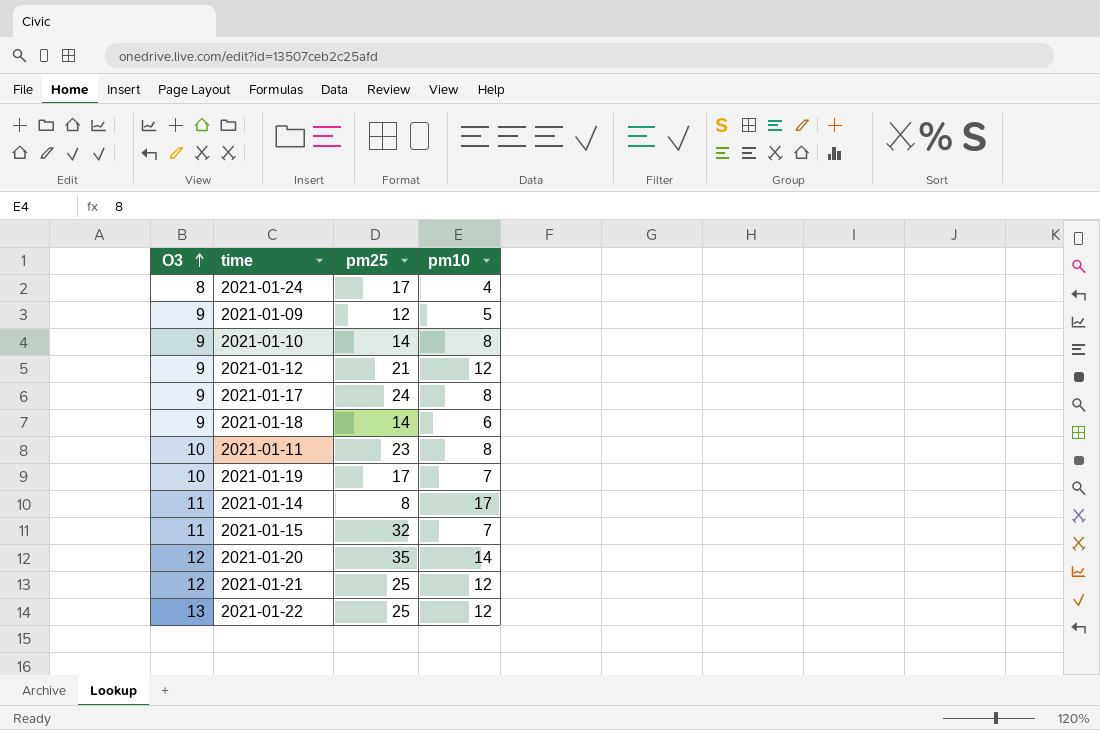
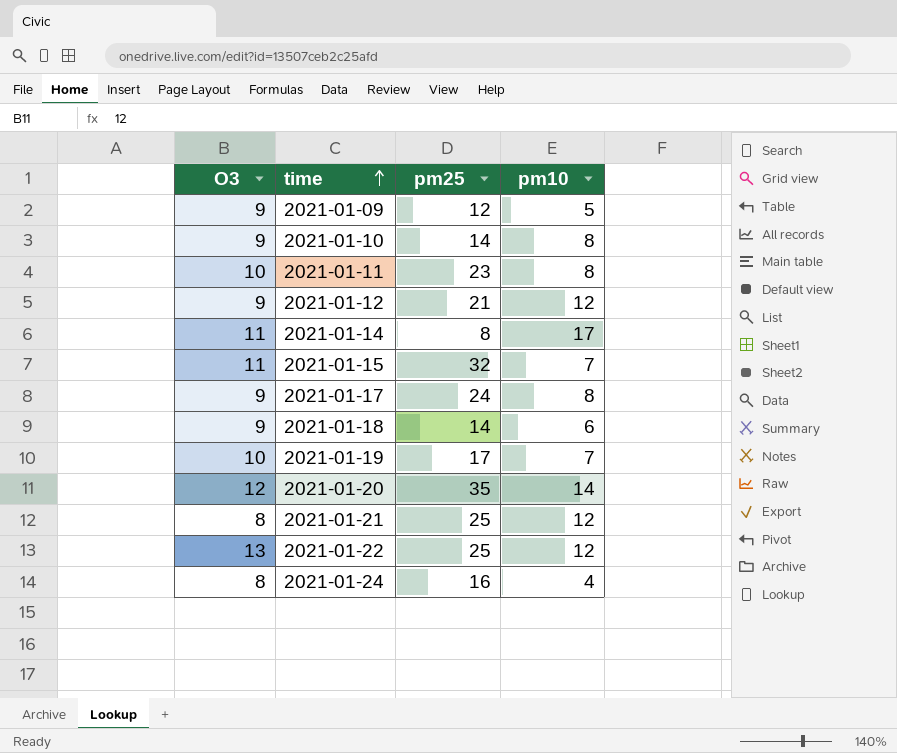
row order: O3 ascending -> time ascending
2021-01-21 | O3: 12 -> 8
2021-01-24 | pm25: 17 -> 16

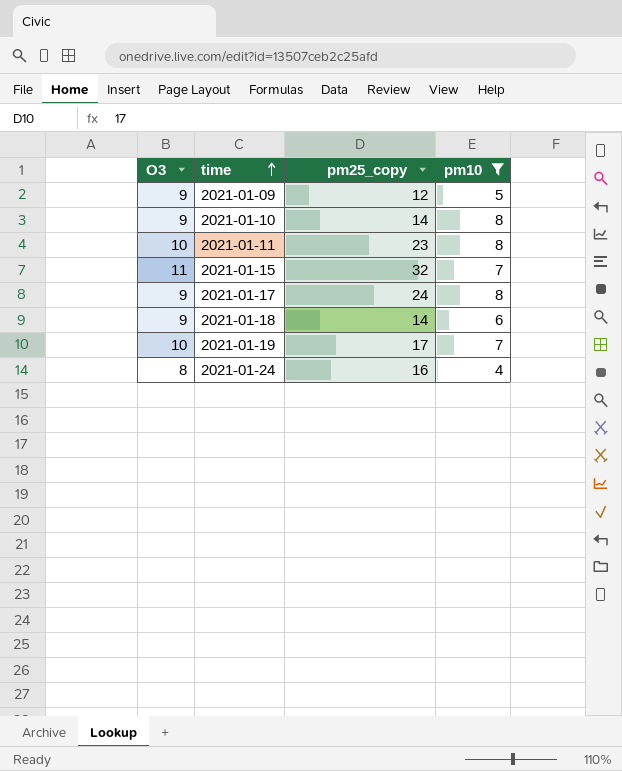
filter: none -> pm10 <= 8
column name: pm25 -> pm25_copy

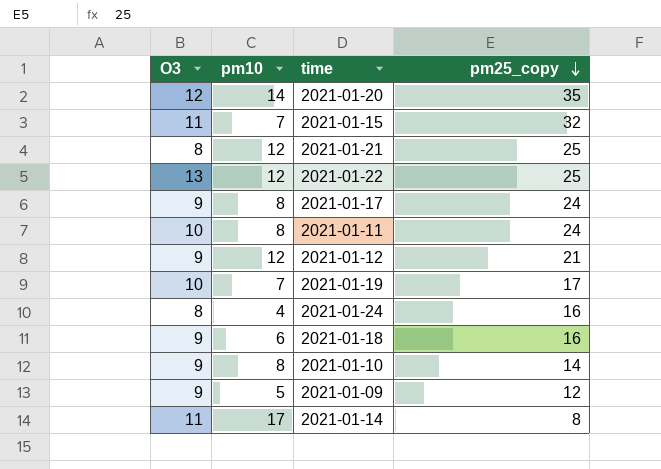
filter: pm10 <= 8 -> none
row order: time ascending -> pm25_copy descending
column pm10 | position: 4 -> 2
2021-01-11 | pm25_copy: 23 -> 24
2021-01-18 | pm25_copy: 14 -> 16

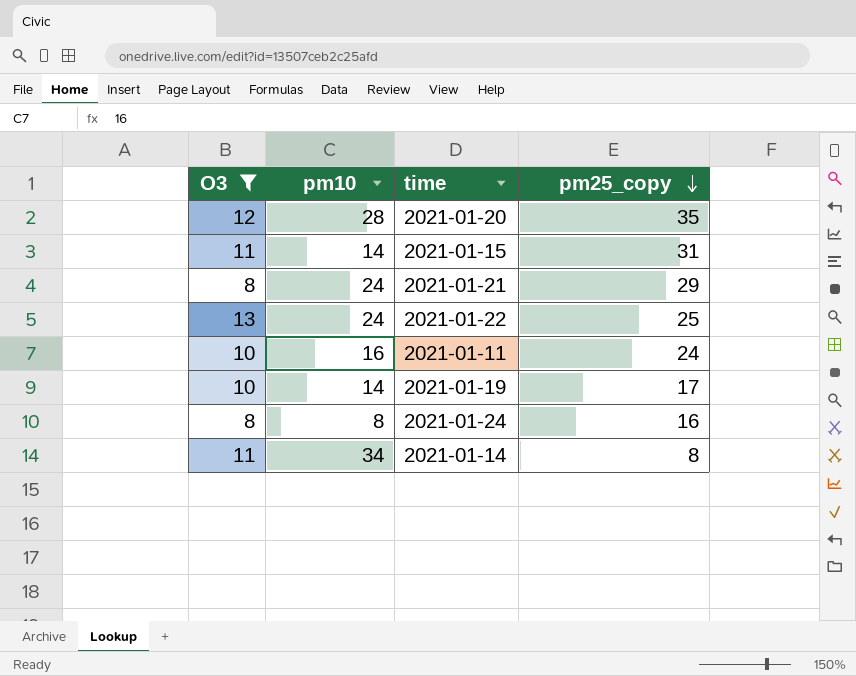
filter: none -> O3 != 9
2021-01-20 | pm10: 14 -> 28
2021-01-15 | pm10: 7 -> 14
2021-01-15 | pm25_copy: 32 -> 31
2021-01-21 | pm10: 12 -> 24
2021-01-21 | pm25_copy: 25 -> 29
2021-01-22 | pm10: 12 -> 24
2021-01-11 | pm10: 8 -> 16
2021-01-19 | pm10: 7 -> 14
2021-01-24 | pm10: 4 -> 8
2021-01-14 | pm10: 17 -> 34

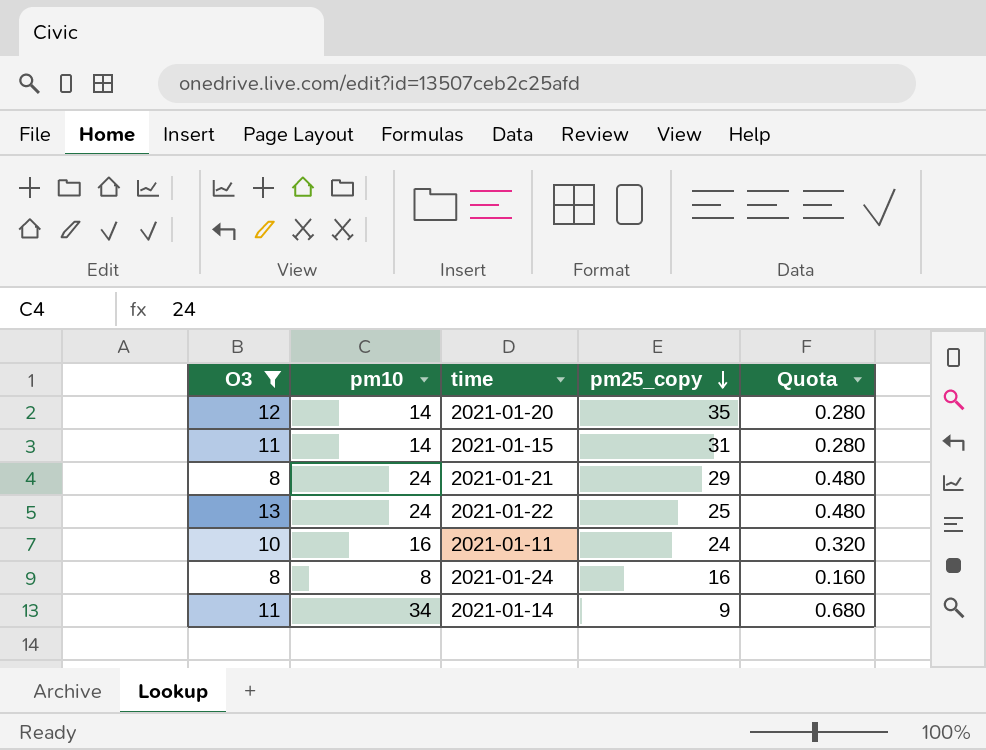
column Quota | formula: none -> [pm10] * 0.02
row 2021-01-19: 10 | 14 | 17 -> none
2021-01-20 | pm10: 28 -> 14
2021-01-14 | pm25_copy: 8 -> 9

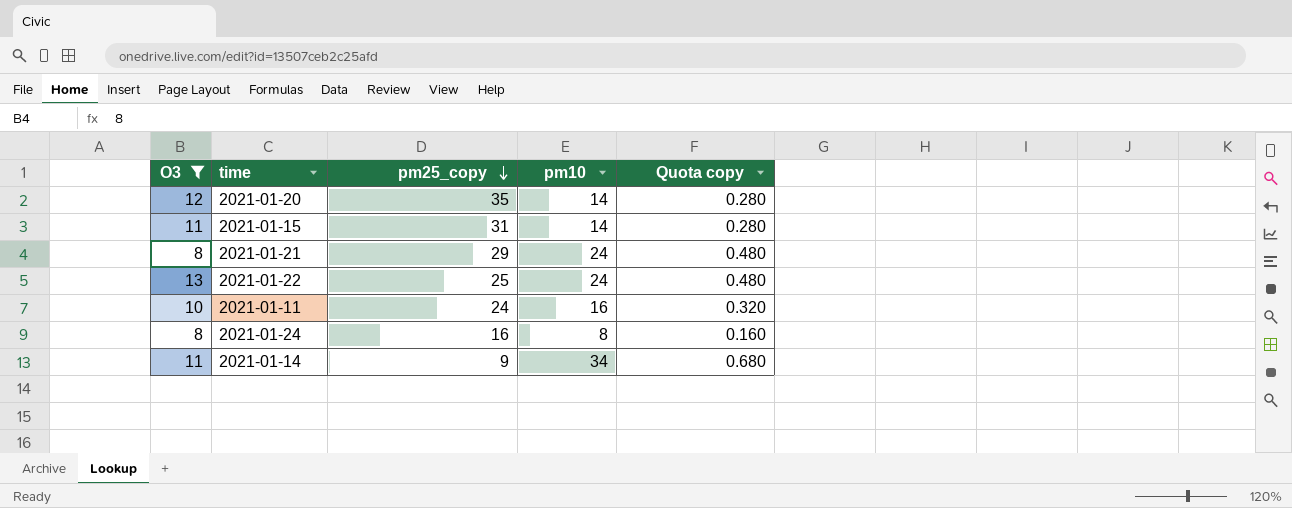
column pm10 | position: 2 -> 4
column name: Quota -> Quota copy

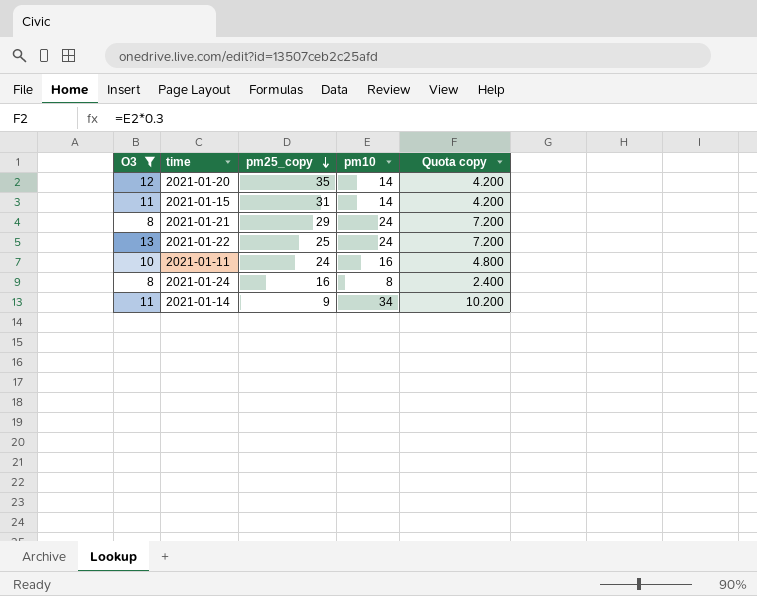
column Quota copy | formula: [pm10] * 0.02 -> [pm10] * 0.3

